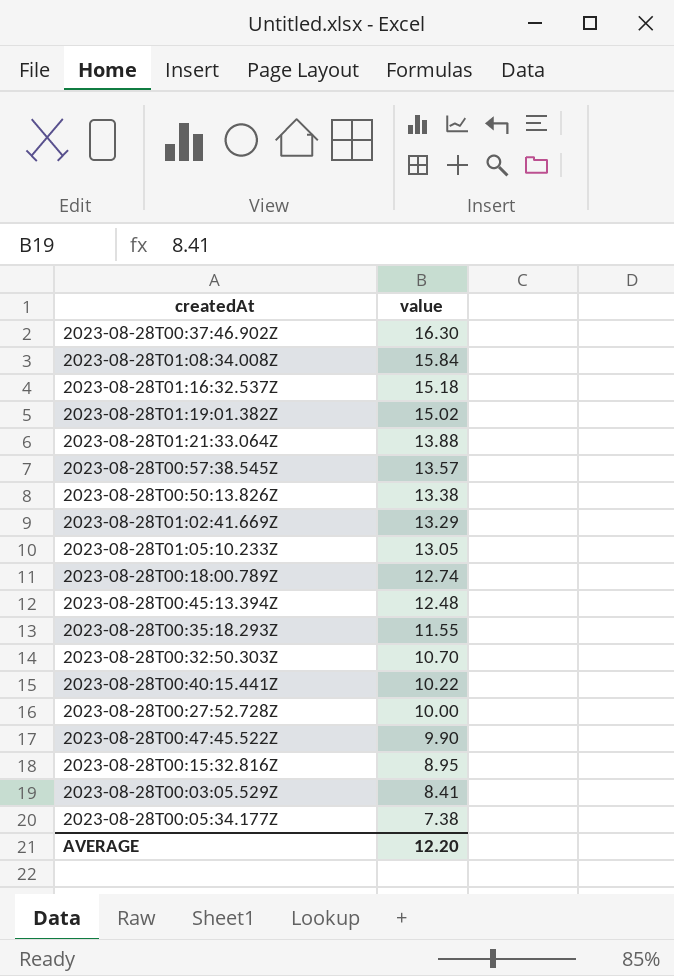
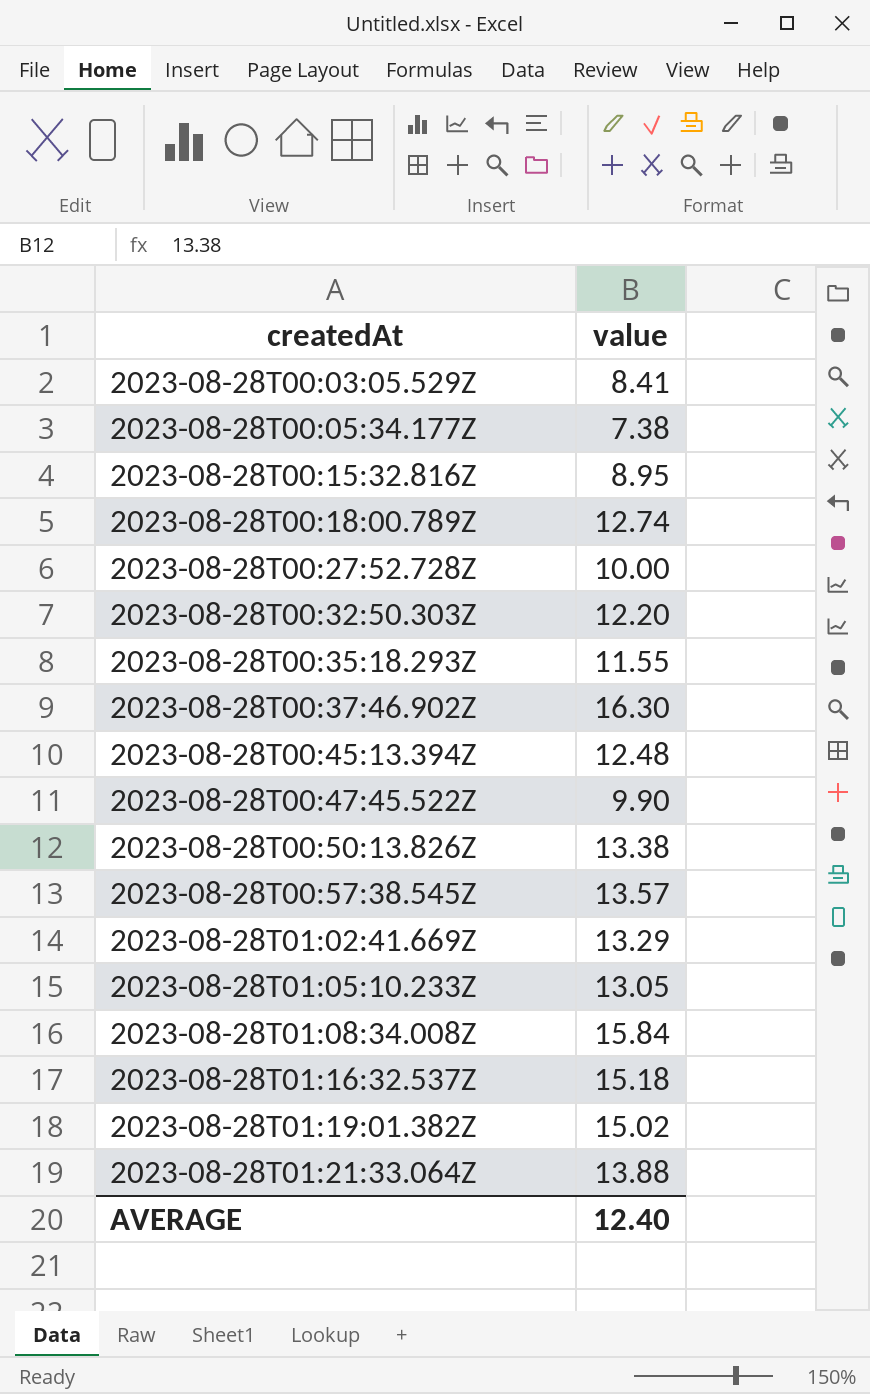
row order: value descending -> createdAt ascending
row 2023-08-28T00:40:15.441Z: 10.22 -> none
2023-08-28T00:32:50.303Z | value: 10.70 -> 12.20
AVERAGE | value: 12.20 -> 12.40

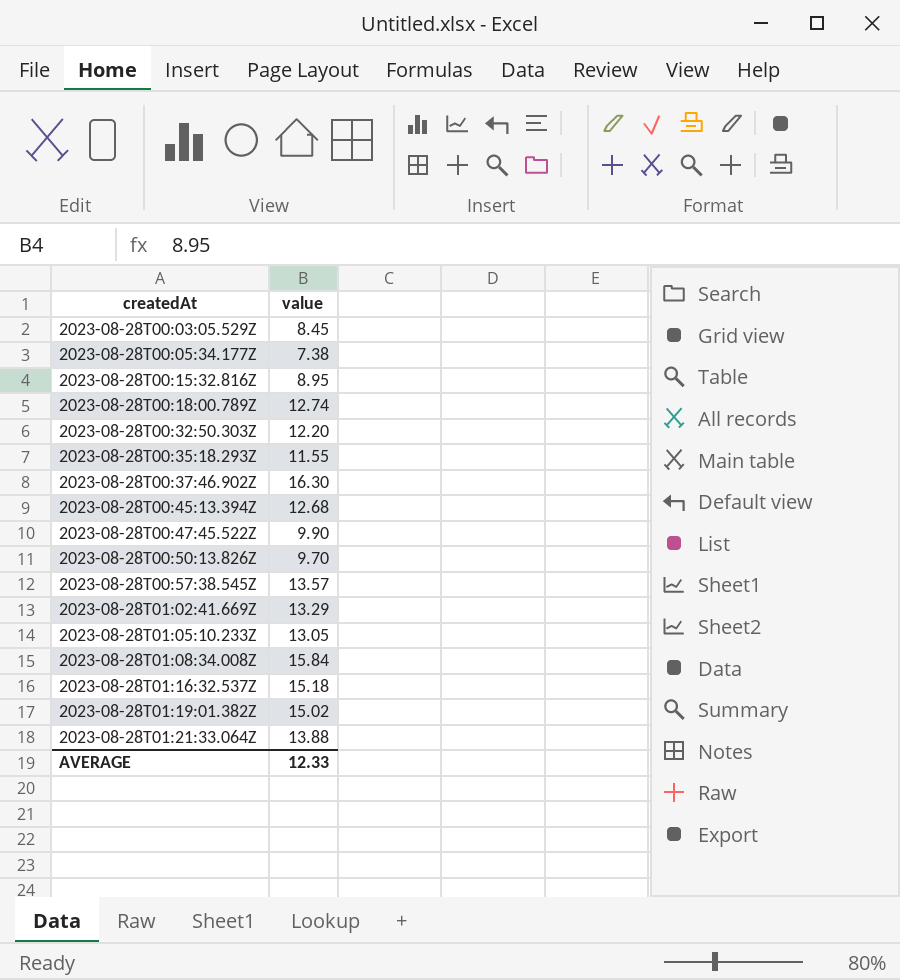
row 2023-08-28T00:27:52.728Z: 10.00 -> none
2023-08-28T00:03:05.529Z | value: 8.41 -> 8.45
2023-08-28T00:45:13.394Z | value: 12.48 -> 12.68
2023-08-28T00:50:13.826Z | value: 13.38 -> 9.70
AVERAGE | value: 12.40 -> 12.33

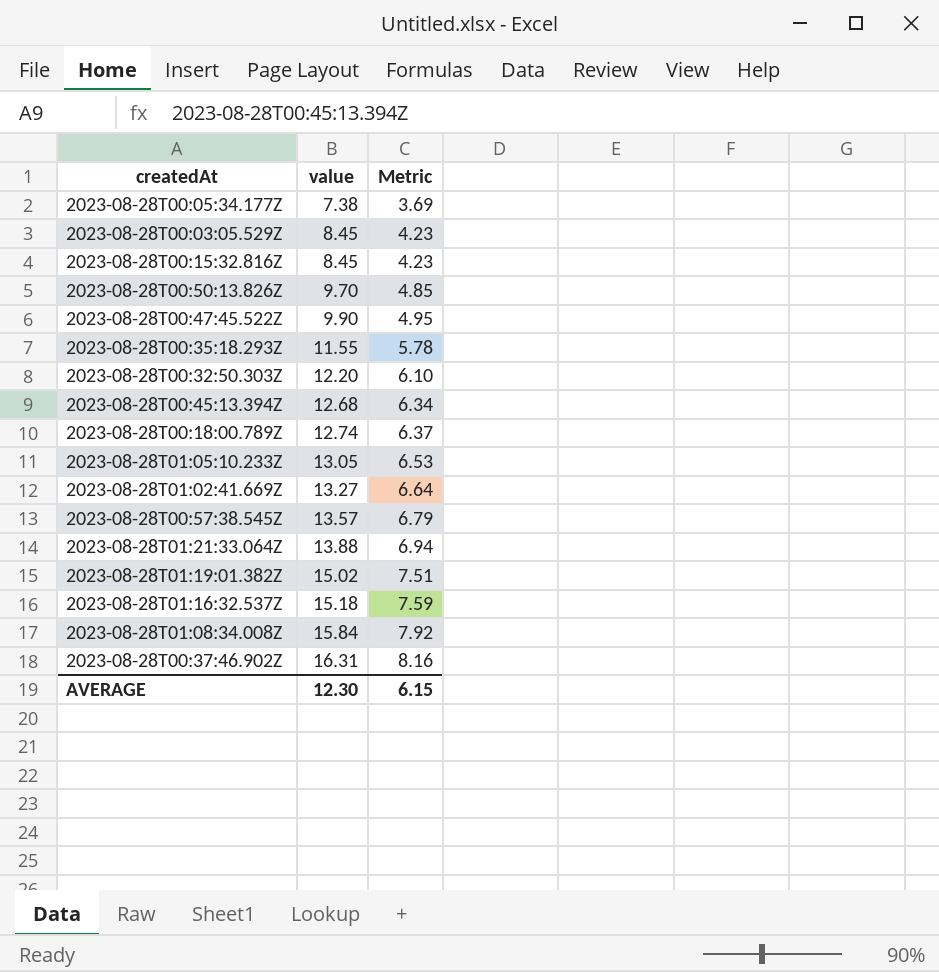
row order: createdAt ascending -> value ascending
column Metric | formula: none -> [value] * 0.5
2023-08-28T00:15:32.816Z | value: 8.95 -> 8.45
2023-08-28T01:02:41.669Z | value: 13.29 -> 13.27
2023-08-28T00:37:46.902Z | value: 16.30 -> 16.31
AVERAGE | value: 12.33 -> 12.30

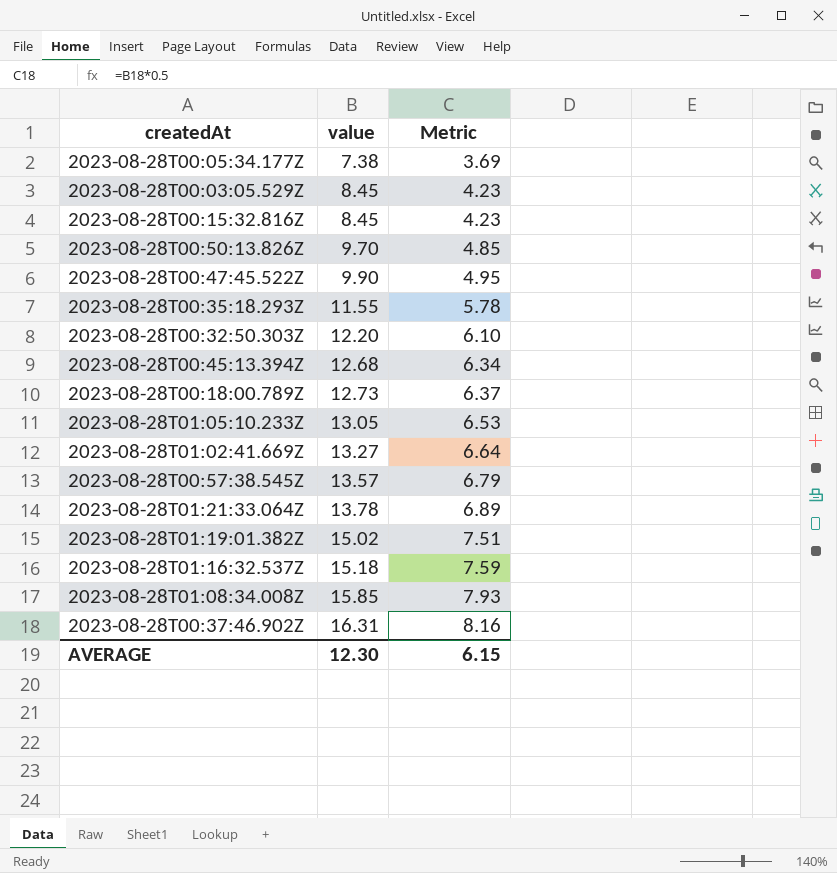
2023-08-28T00:18:00.789Z | value: 12.74 -> 12.73
2023-08-28T01:21:33.064Z | value: 13.88 -> 13.78
2023-08-28T01:21:33.064Z | Metric: 6.94 -> 6.89
2023-08-28T01:08:34.008Z | value: 15.84 -> 15.85
2023-08-28T01:08:34.008Z | Metric: 7.92 -> 7.93

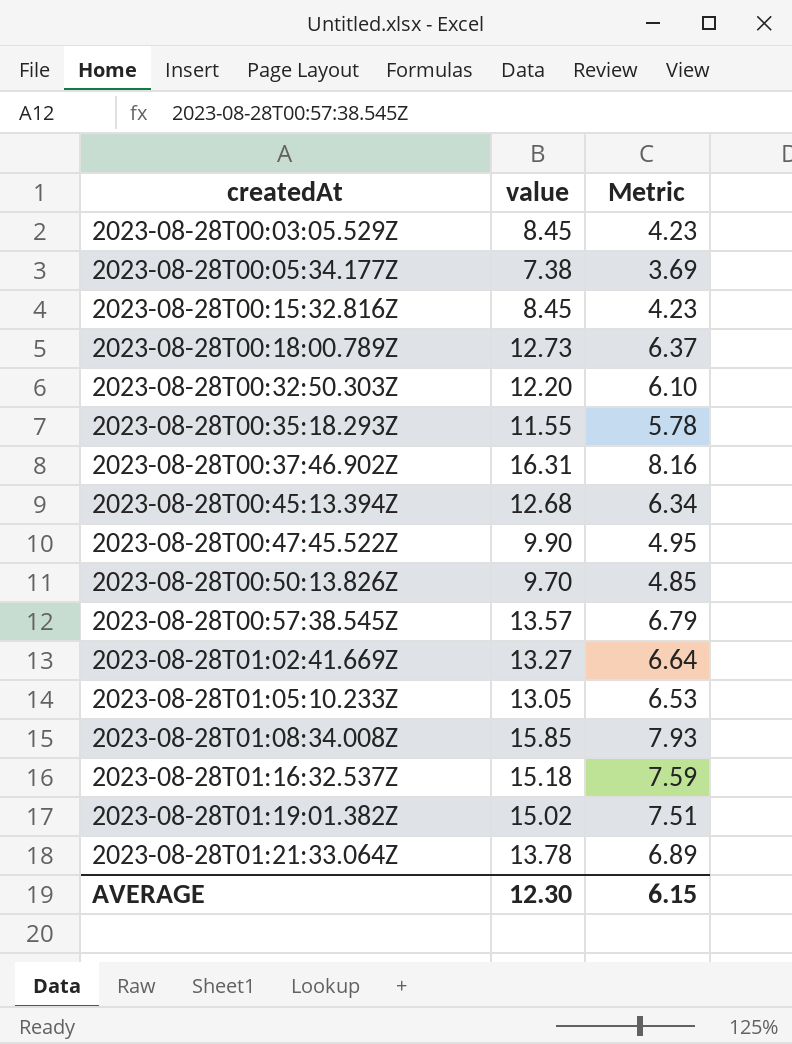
row order: value ascending -> createdAt ascending

